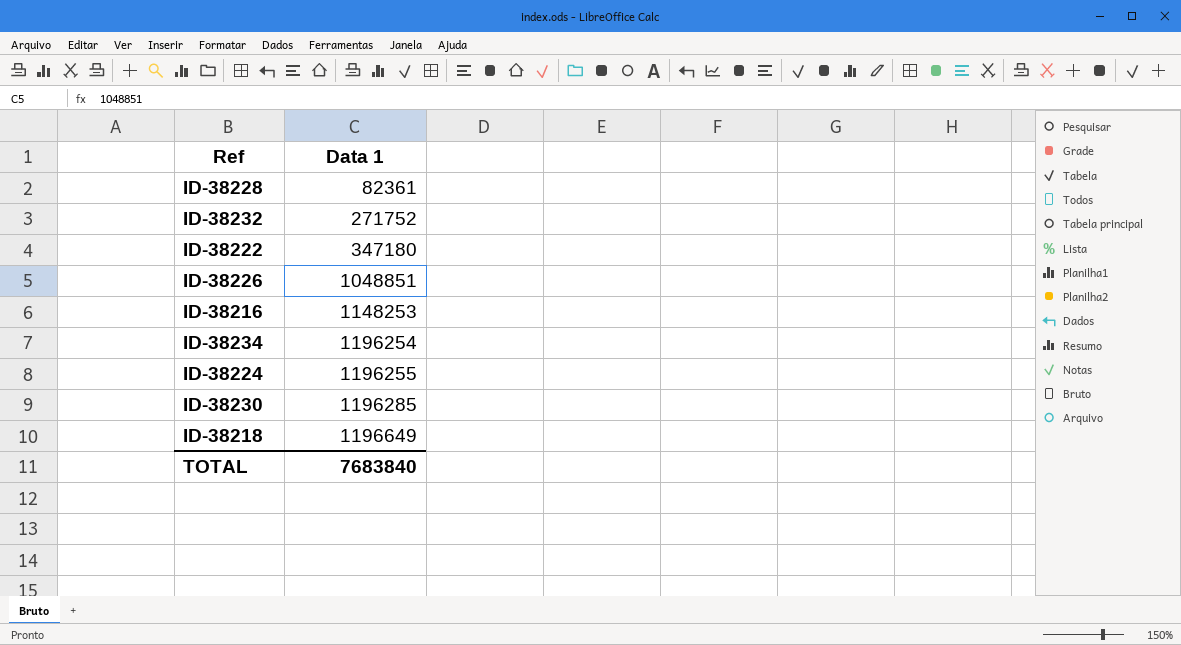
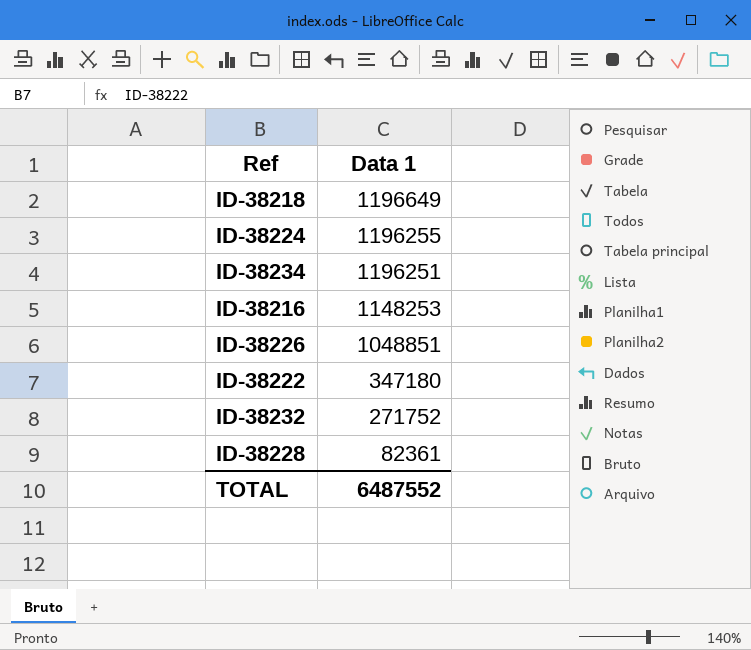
row order: Data 1 ascending -> Data 1 descending
row ID-38230: 1196285 -> none
ID-38234 | Data 1: 1196254 -> 1196251
TOTAL | Data 1: 7683840 -> 6487552

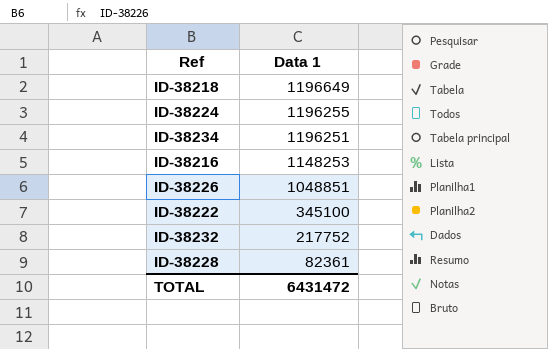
ID-38222 | Data 1: 347180 -> 345100
ID-38232 | Data 1: 271752 -> 217752
TOTAL | Data 1: 6487552 -> 6431472

